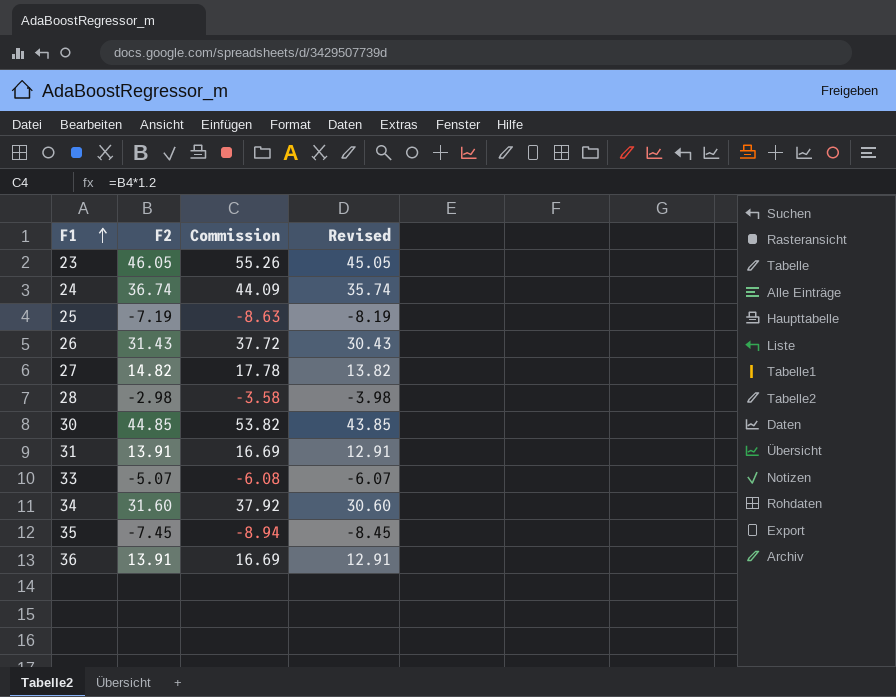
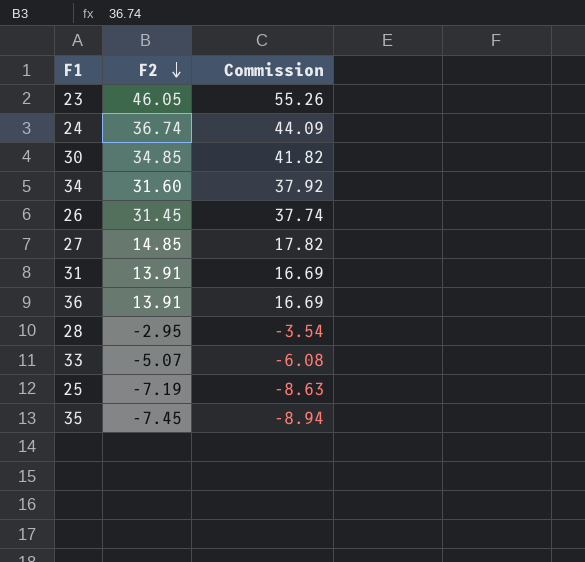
row order: F1 ascending -> F2 descending
column Revised | formula: [F2] - 1 -> none
30 | F2: 44.85 -> 34.85
30 | Commission: 53.82 -> 41.82
26 | F2: 31.43 -> 31.45
26 | Commission: 37.72 -> 37.74
27 | F2: 14.82 -> 14.85
27 | Commission: 17.78 -> 17.82
28 | F2: -2.98 -> -2.95
28 | Commission: -3.58 -> -3.54

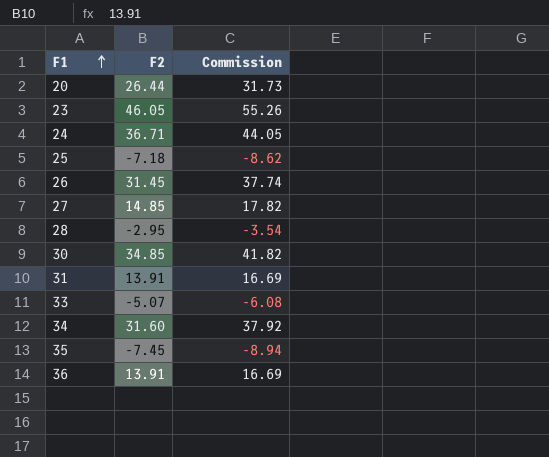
row order: F2 descending -> F1 ascending
row 20: none -> 26.44 | 31.73
24 | F2: 36.74 -> 36.71
24 | Commission: 44.09 -> 44.05
25 | F2: -7.19 -> -7.18
25 | Commission: -8.63 -> -8.62

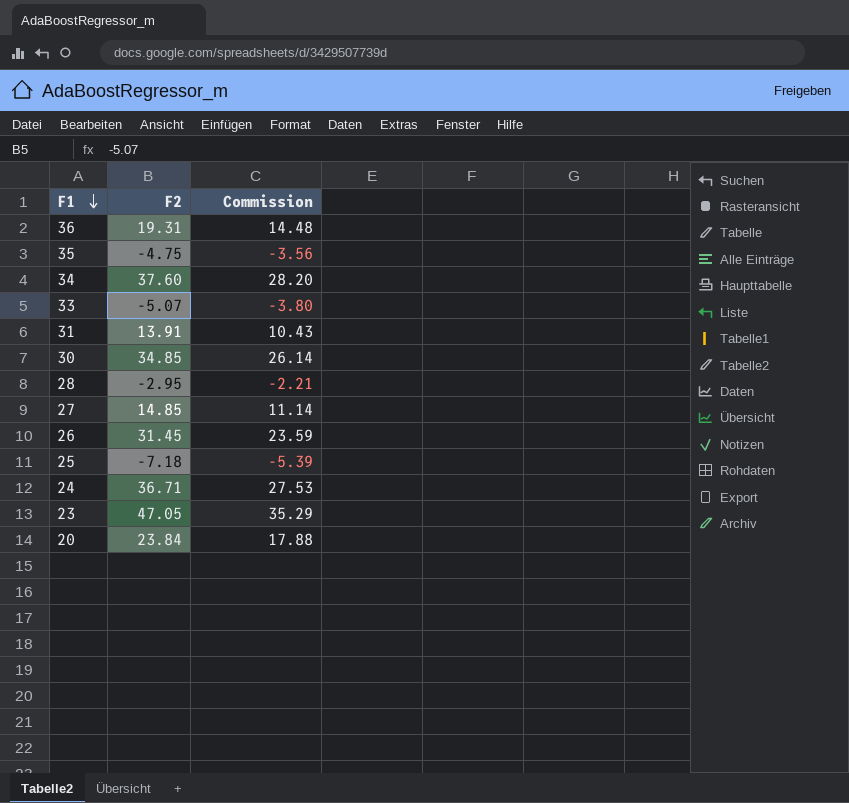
row order: F1 ascending -> F1 descending
column Commission | formula: [F2] * 1.2 -> [F2] * 0.75
36 | F2: 13.91 -> 19.31
35 | F2: -7.45 -> -4.75
34 | F2: 31.60 -> 37.60
23 | F2: 46.05 -> 47.05
20 | F2: 26.44 -> 23.84

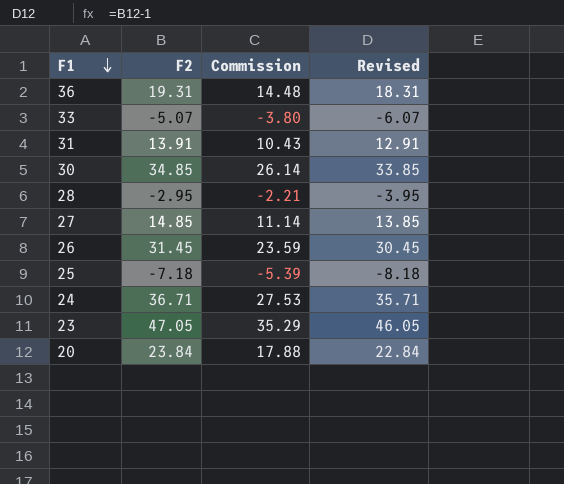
column Revised | formula: none -> [F2] - 1
row 35: -4.75 | -3.56 -> none
row 34: 37.60 | 28.20 -> none

